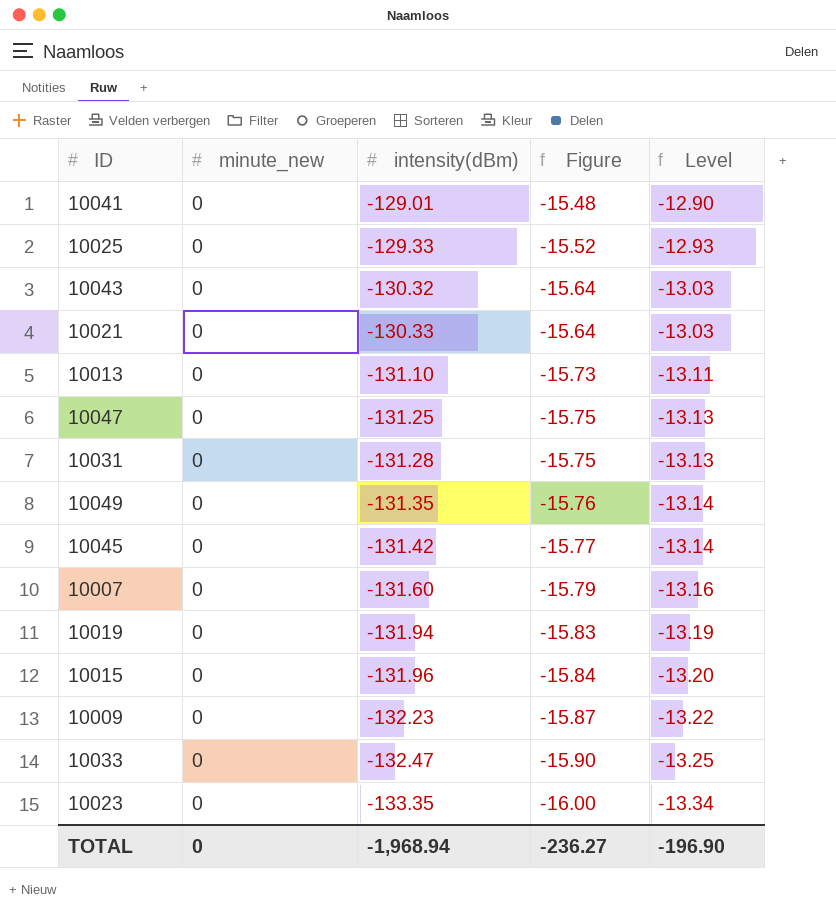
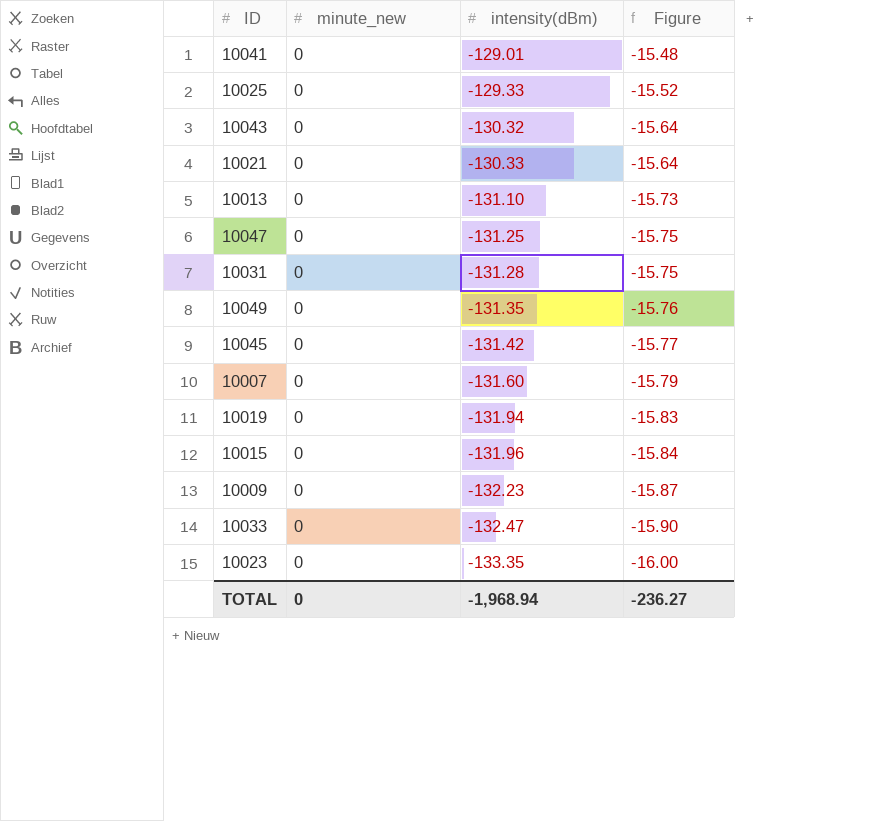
column Level | formula: [intensity(dBm)] * 0.1 -> none

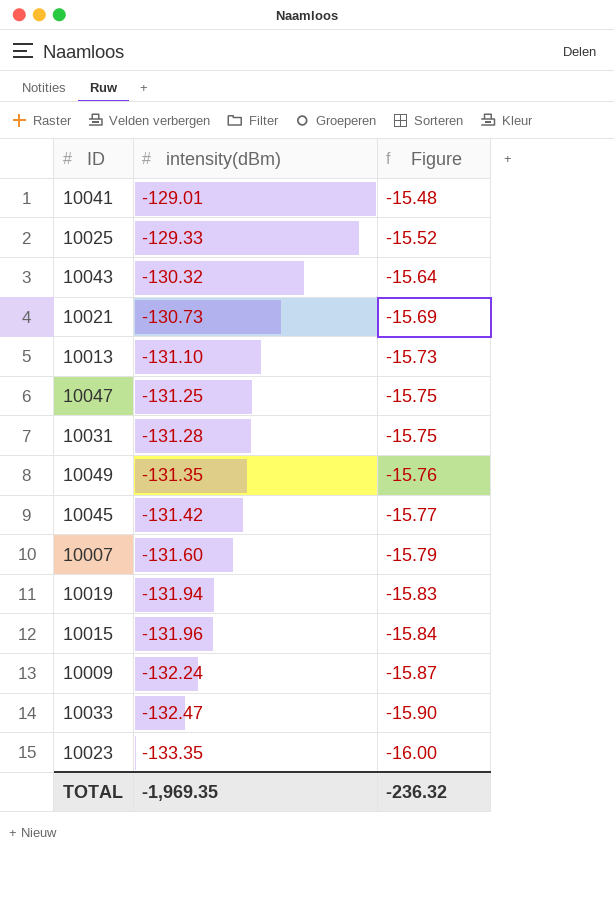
column minute_new | position: 2 -> none
10021 | intensity(dBm): -130.33 -> -130.73
10021 | Figure: -15.64 -> -15.69
10009 | intensity(dBm): -132.23 -> -132.24
TOTAL | intensity(dBm): -1,968.94 -> -1,969.35
TOTAL | Figure: -236.27 -> -236.32

